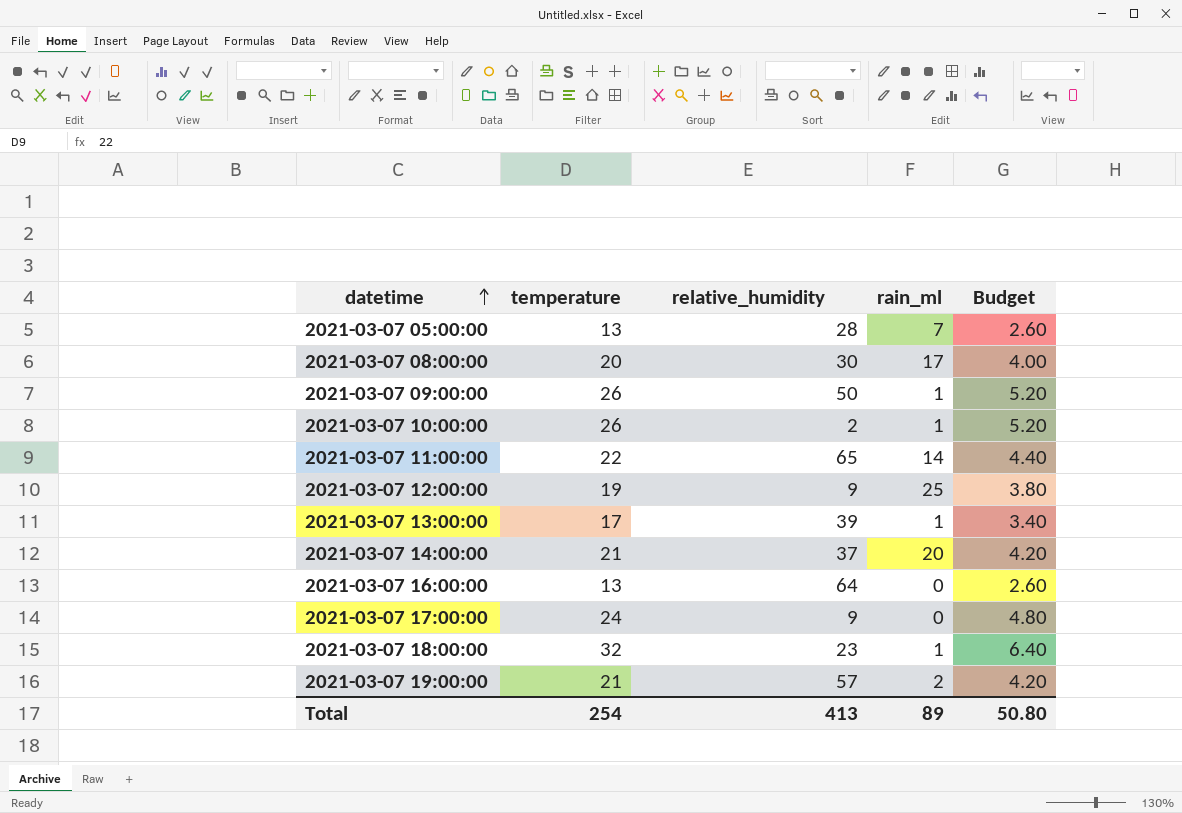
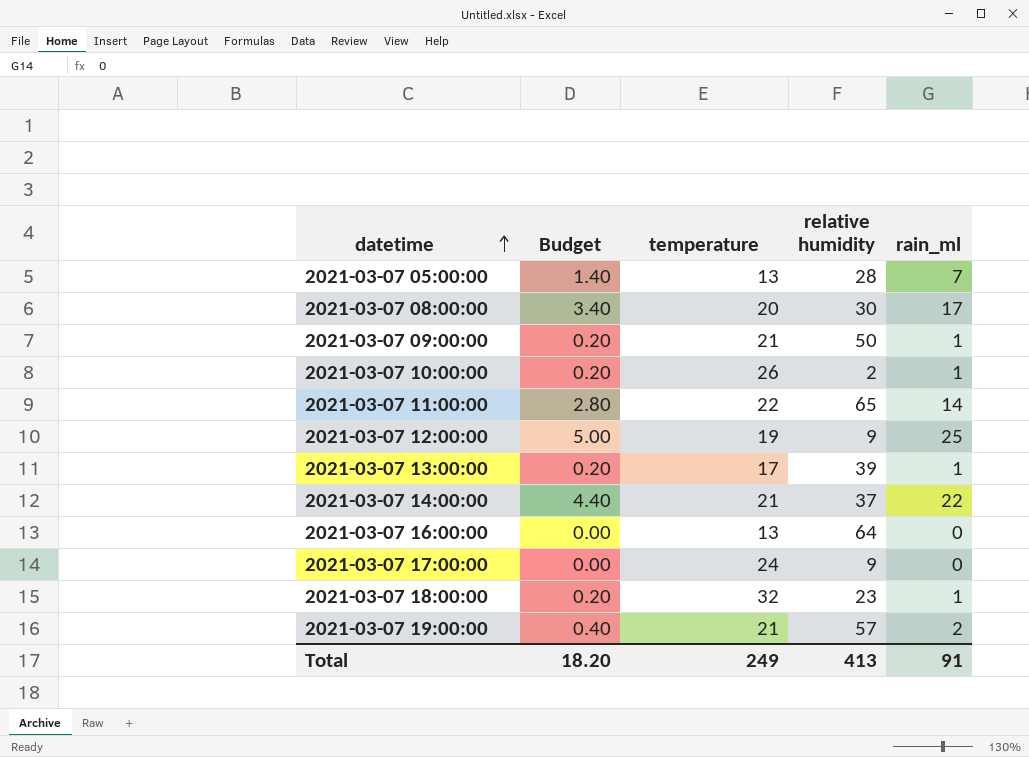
column Budget | formula: [temperature] * 0.2 -> [rain_ml] * 0.2
column Budget | position: 5 -> 2
column name: relative_humidity -> relative humidity
2021-03-07 09:00:00 | temperature: 26 -> 21
2021-03-07 14:00:00 | rain_ml: 20 -> 22
Total | Budget: 50.80 -> 18.20
Total | temperature: 254 -> 249
Total | rain_ml: 89 -> 91

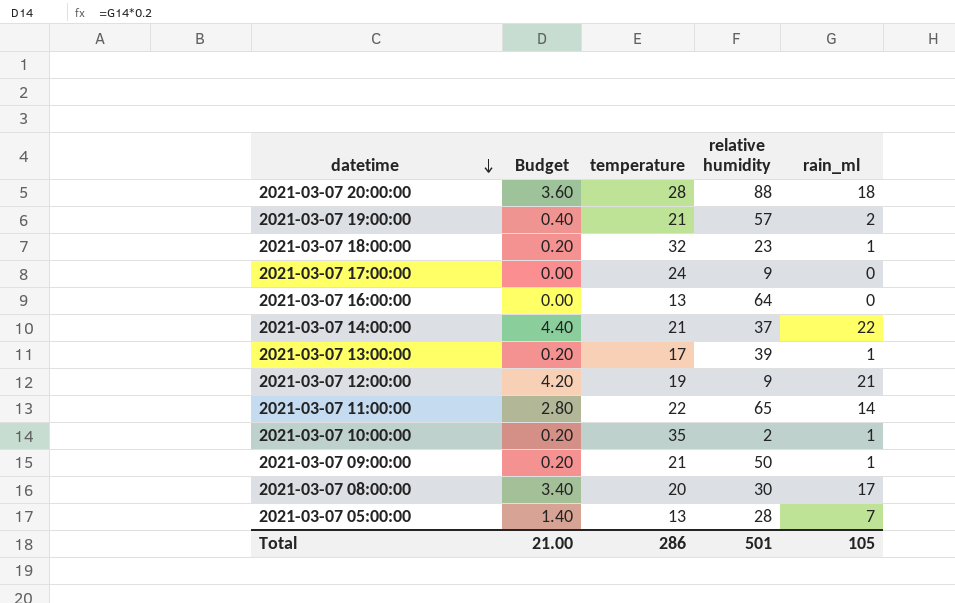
row order: datetime ascending -> datetime descending
row 2021-03-07 20:00:00: none -> 3.60 | 28 | 88 | 18
2021-03-07 12:00:00 | Budget: 5.00 -> 4.20
2021-03-07 12:00:00 | rain_ml: 25 -> 21
2021-03-07 10:00:00 | temperature: 26 -> 35
Total | Budget: 18.20 -> 21.00
Total | temperature: 249 -> 286
Total | relative humidity: 413 -> 501
Total | rain_ml: 91 -> 105

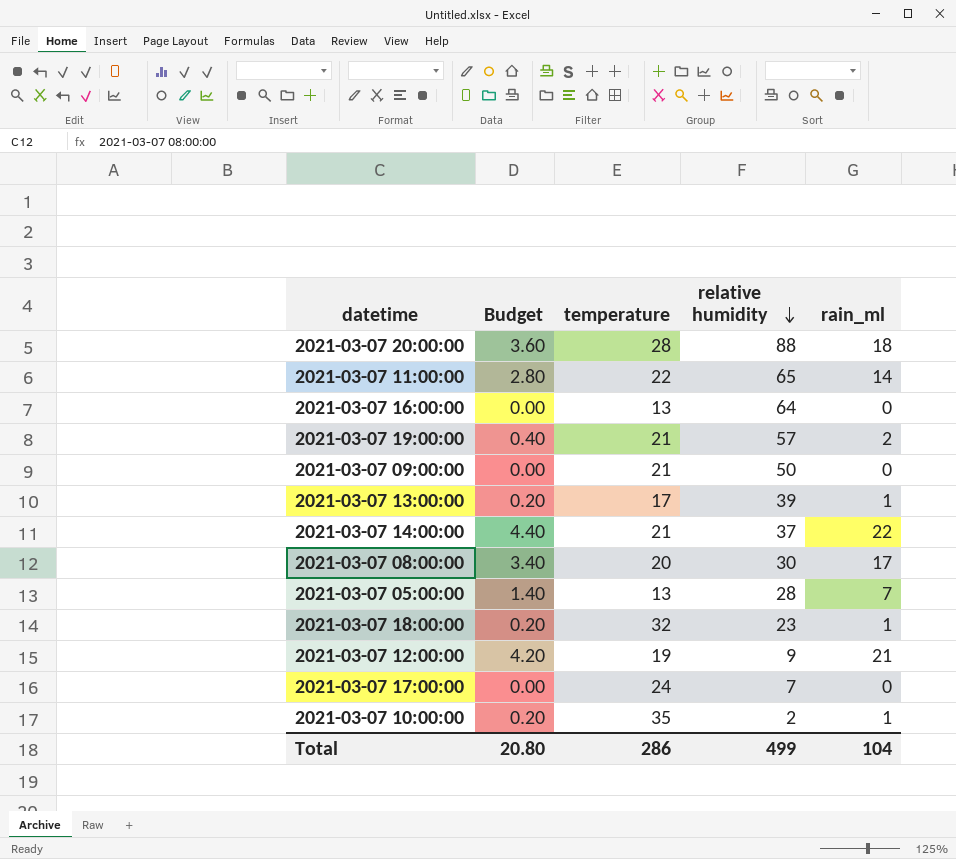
row order: datetime descending -> relative humidity descending
2021-03-07 09:00:00 | Budget: 0.20 -> 0.00
2021-03-07 09:00:00 | rain_ml: 1 -> 0
2021-03-07 17:00:00 | relative humidity: 9 -> 7
Total | Budget: 21.00 -> 20.80
Total | relative humidity: 501 -> 499
Total | rain_ml: 105 -> 104

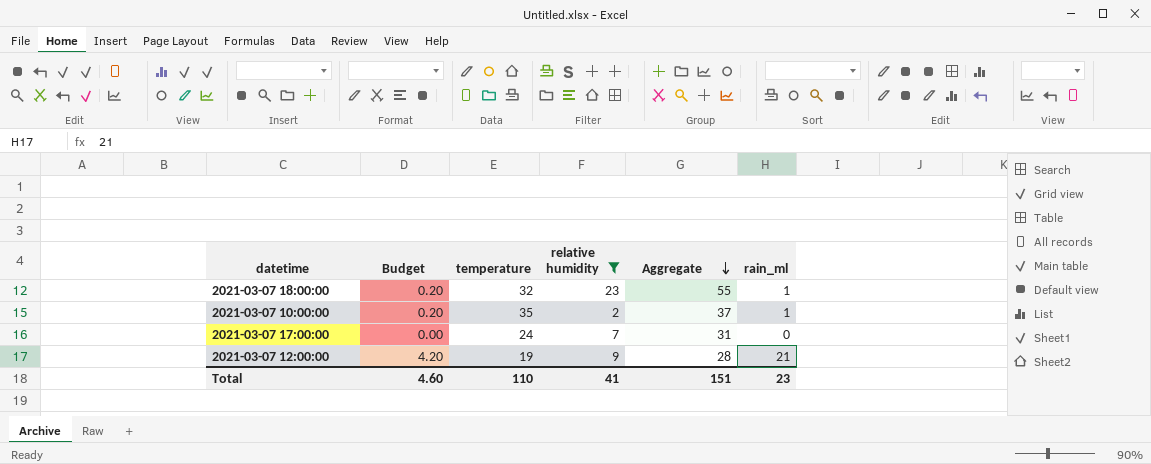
filter: none -> relative humidity <= 23
row order: relative humidity descending -> Aggregate descending
column Aggregate | formula: none -> [temperature] + [relative humidity]
Total | Budget: 20.80 -> 4.60
Total | temperature: 286 -> 110
Total | relative humidity: 499 -> 41
Total | rain_ml: 104 -> 23

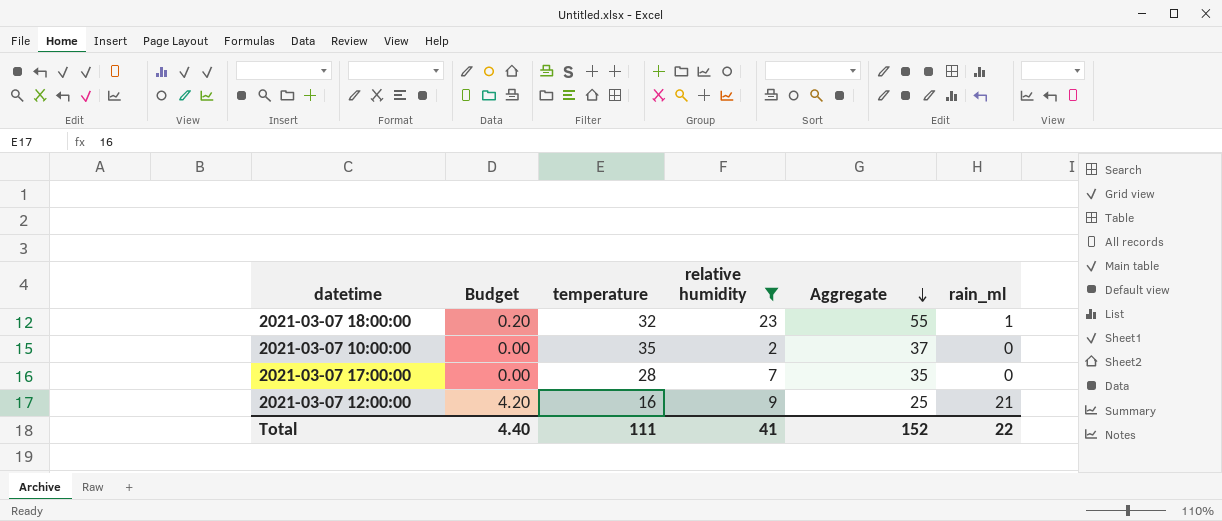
2021-03-07 10:00:00 | Budget: 0.20 -> 0.00
2021-03-07 10:00:00 | rain_ml: 1 -> 0
2021-03-07 17:00:00 | temperature: 24 -> 28
2021-03-07 17:00:00 | Aggregate: 31 -> 35
2021-03-07 12:00:00 | temperature: 19 -> 16
2021-03-07 12:00:00 | Aggregate: 28 -> 25
Total | Budget: 4.60 -> 4.40
Total | temperature: 110 -> 111
Total | Aggregate: 151 -> 152
Total | rain_ml: 23 -> 22

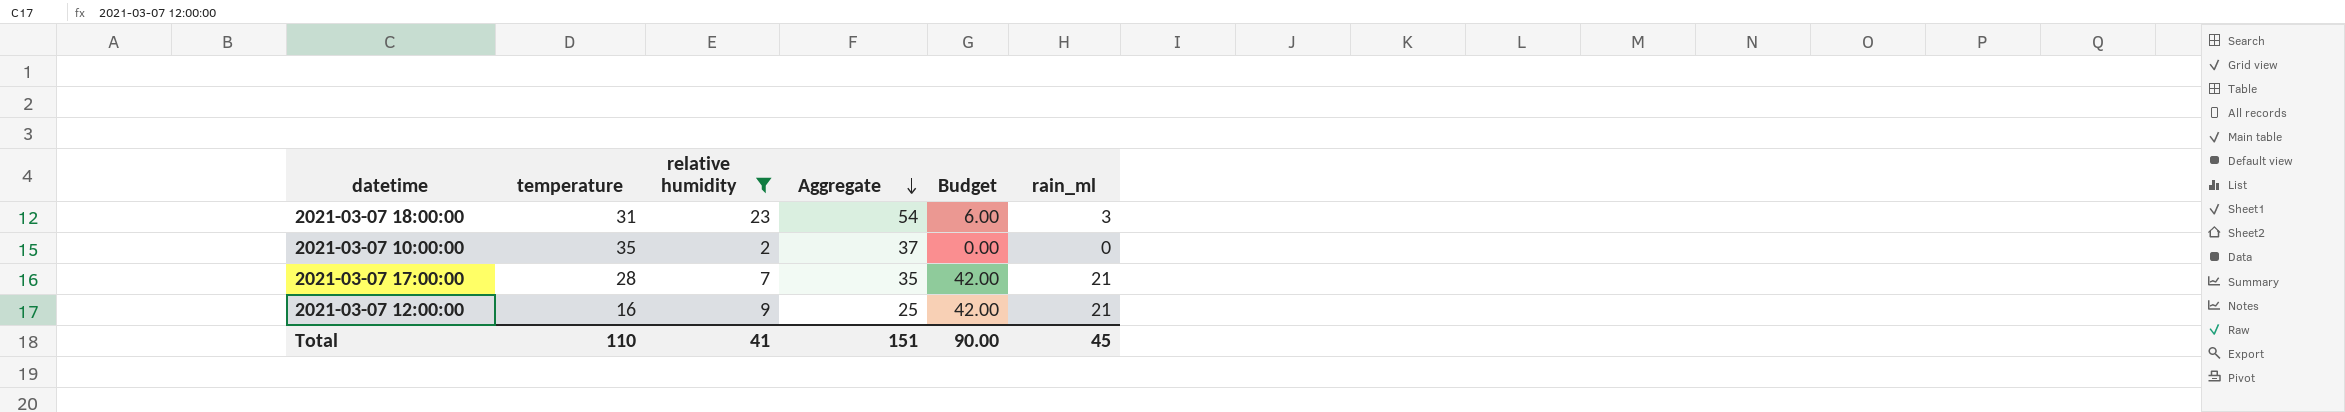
column Budget | formula: [rain_ml] * 0.2 -> [rain_ml] * 2
column Budget | position: 2 -> 5
2021-03-07 18:00:00 | temperature: 32 -> 31
2021-03-07 18:00:00 | Aggregate: 55 -> 54
2021-03-07 18:00:00 | rain_ml: 1 -> 3
2021-03-07 17:00:00 | rain_ml: 0 -> 21
Total | temperature: 111 -> 110
Total | Aggregate: 152 -> 151
Total | Budget: 4.40 -> 90.00
Total | rain_ml: 22 -> 45

